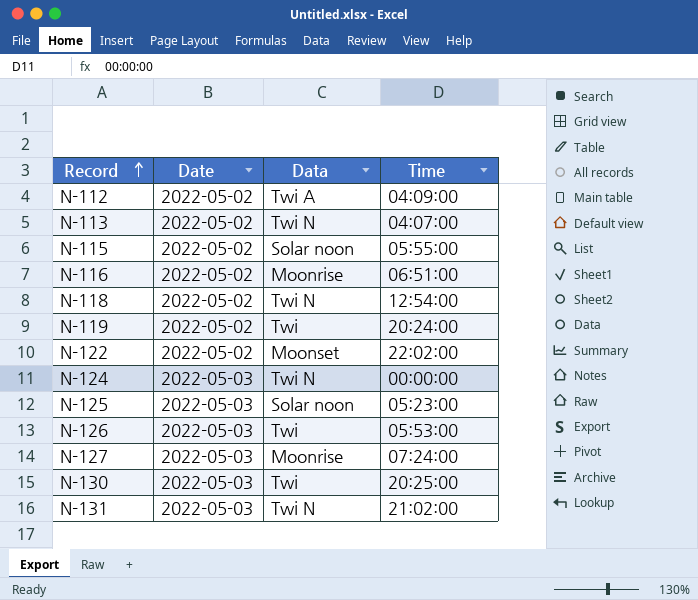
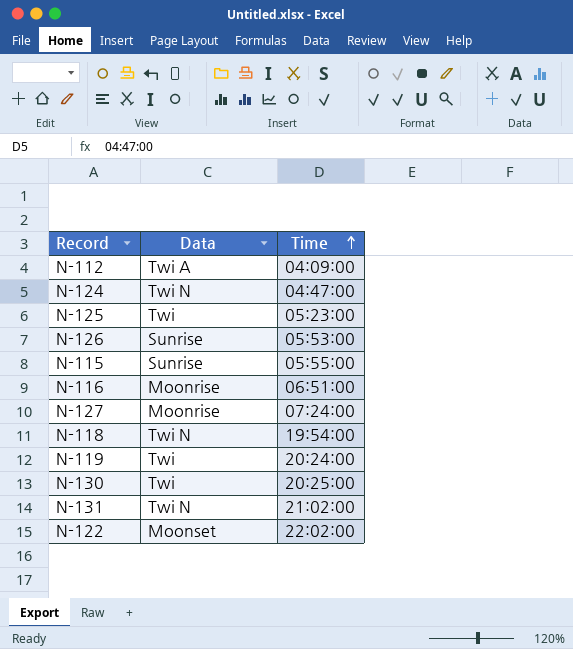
row order: Record ascending -> Time ascending
column Date | position: 2 -> none
row N-113: 2022-05-02 | Twi N | 04:07:00 -> none
N-124 | Time: 00:00:00 -> 04:47:00
N-125 | Data: Solar noon -> Twi
N-126 | Data: Twi -> Sunrise
N-115 | Data: Solar noon -> Sunrise
N-118 | Time: 12:54:00 -> 19:54:00

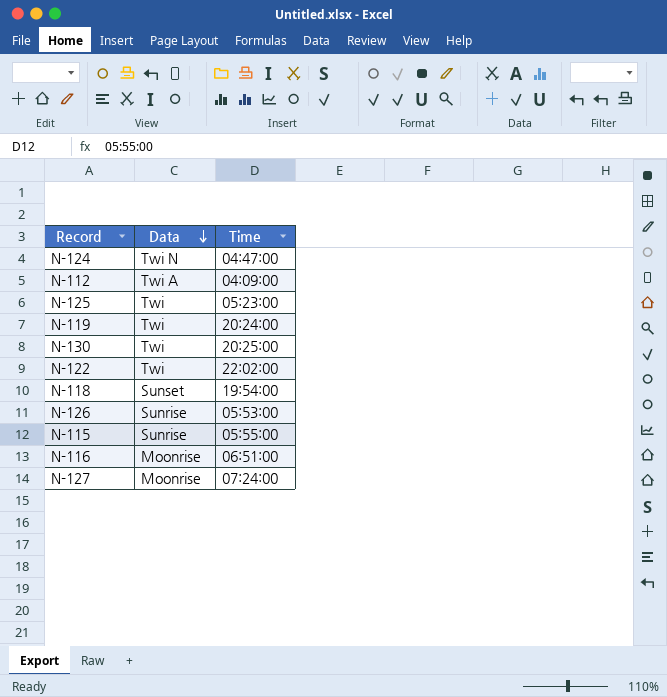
row order: Time ascending -> Data descending
row N-131: Twi N | 21:02:00 -> none
N-122 | Data: Moonset -> Twi
N-118 | Data: Twi N -> Sunset

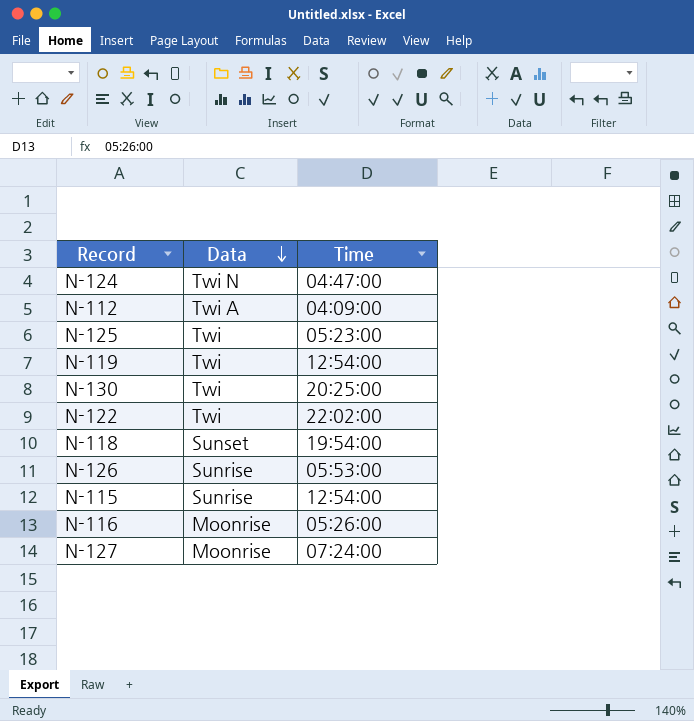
N-119 | Time: 20:24:00 -> 12:54:00
N-115 | Time: 05:55:00 -> 12:54:00
N-116 | Time: 06:51:00 -> 05:26:00

